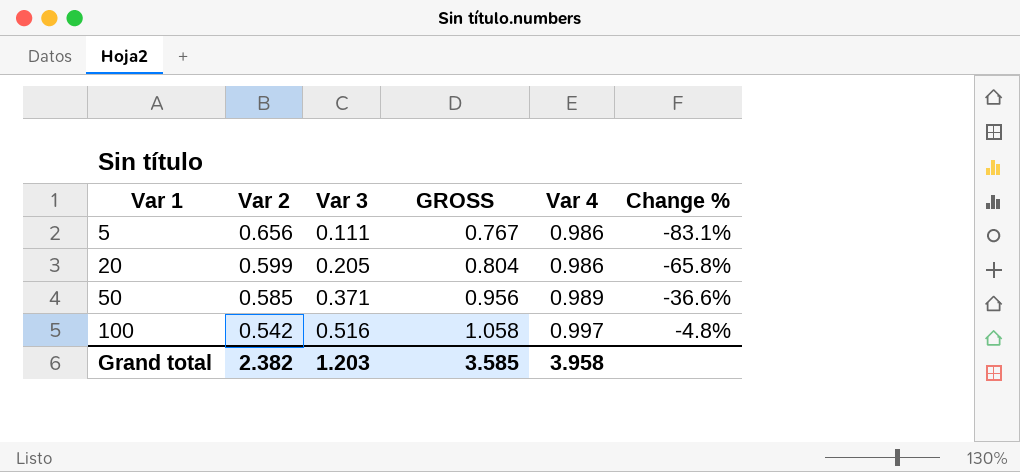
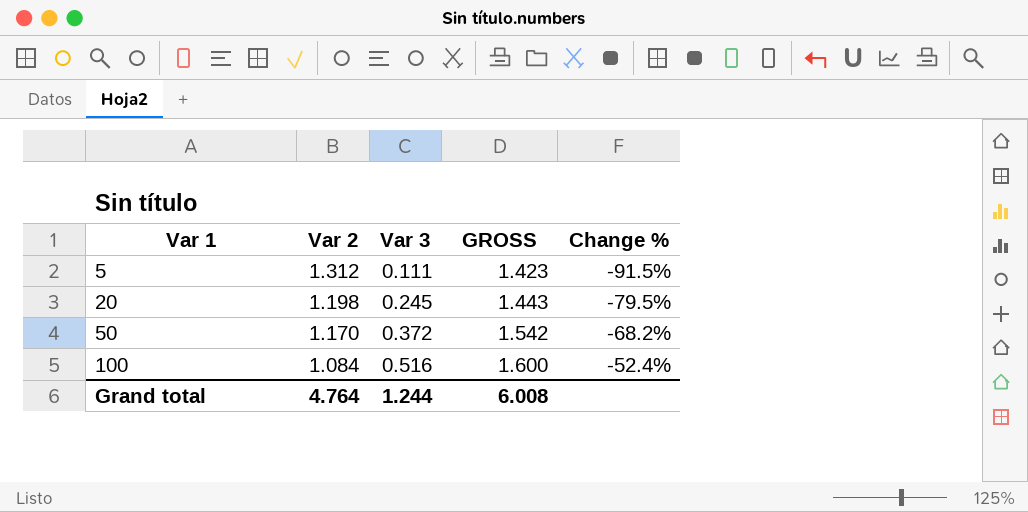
column Var 4 | position: 5 -> none
5 | Var 2: 0.656 -> 1.312
5 | GROSS: 0.767 -> 1.423
5 | Change %: -83.1% -> -91.5%
20 | Var 2: 0.599 -> 1.198
20 | Var 3: 0.205 -> 0.245
20 | GROSS: 0.804 -> 1.443
20 | Change %: -65.8% -> -79.5%
50 | Var 2: 0.585 -> 1.170
50 | Var 3: 0.371 -> 0.372
50 | GROSS: 0.956 -> 1.542
50 | Change %: -36.6% -> -68.2%
100 | Var 2: 0.542 -> 1.084
100 | GROSS: 1.058 -> 1.600
100 | Change %: -4.8% -> -52.4%
Grand total | Var 2: 2.382 -> 4.764
Grand total | Var 3: 1.203 -> 1.244
Grand total | GROSS: 3.585 -> 6.008

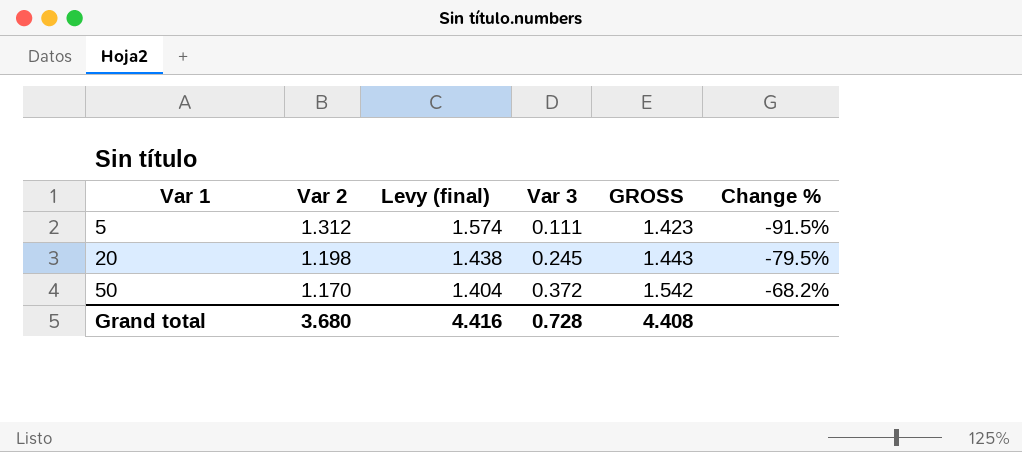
column Levy (final) | formula: none -> [Var 2] * 1.2
row 100: 1.084 | 0.516 | 1.600 | -52.4% -> none
Grand total | Var 2: 4.764 -> 3.680
Grand total | Var 3: 1.244 -> 0.728
Grand total | GROSS: 6.008 -> 4.408

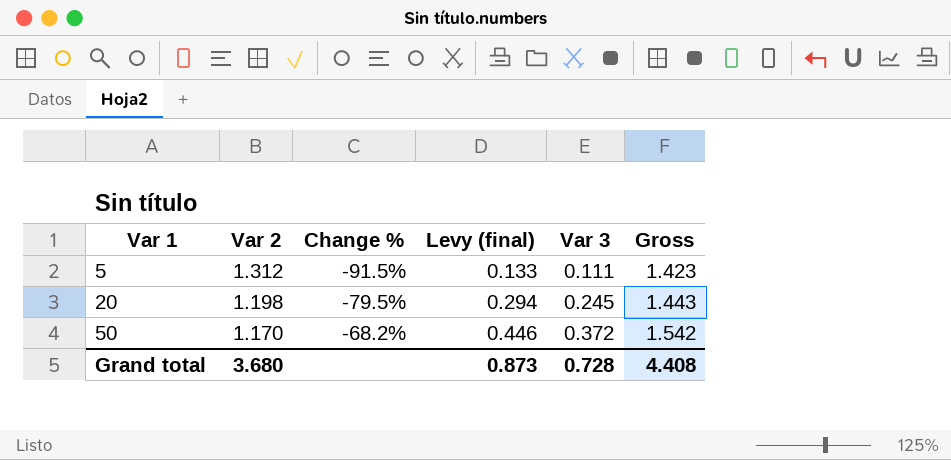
column Change % | position: 6 -> 3
column Levy (final) | formula: [Var 2] * 1.2 -> [Var 3] * 1.2
column name: GROSS -> Gross
Grand total | Levy (final): 4.416 -> 0.873

